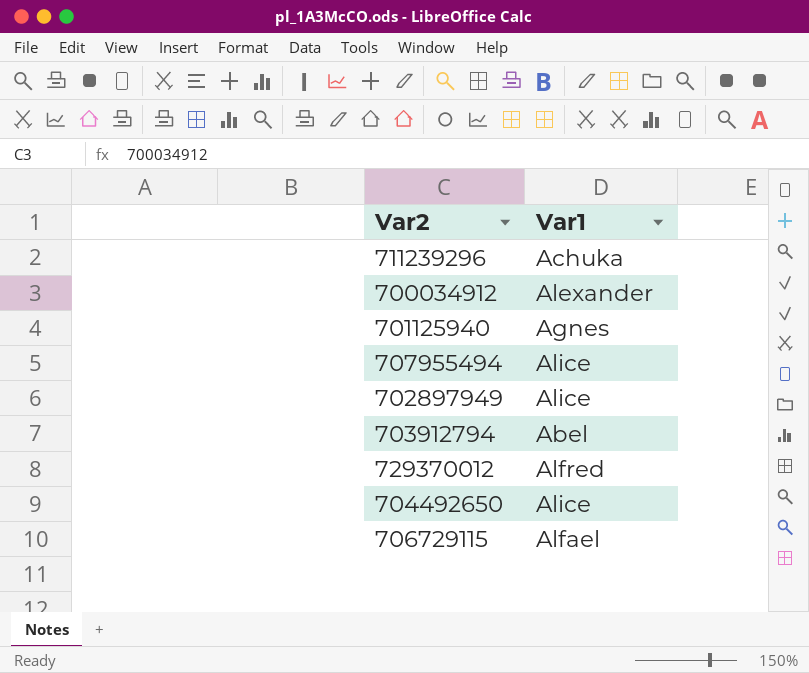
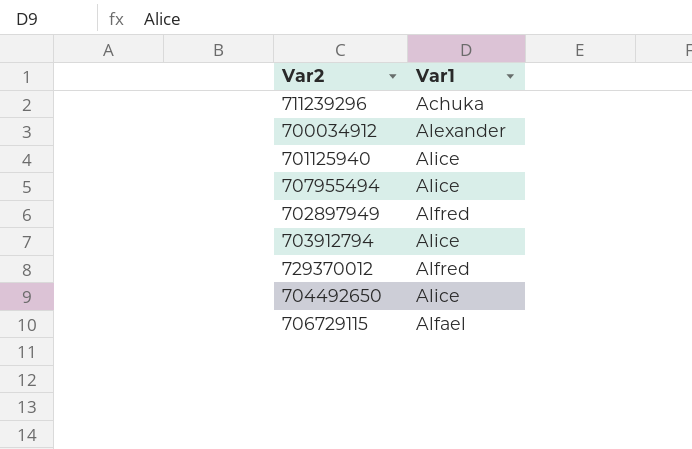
701125940 | Var1: Agnes -> Alice
702897949 | Var1: Alice -> Alfred
703912794 | Var1: Abel -> Alice

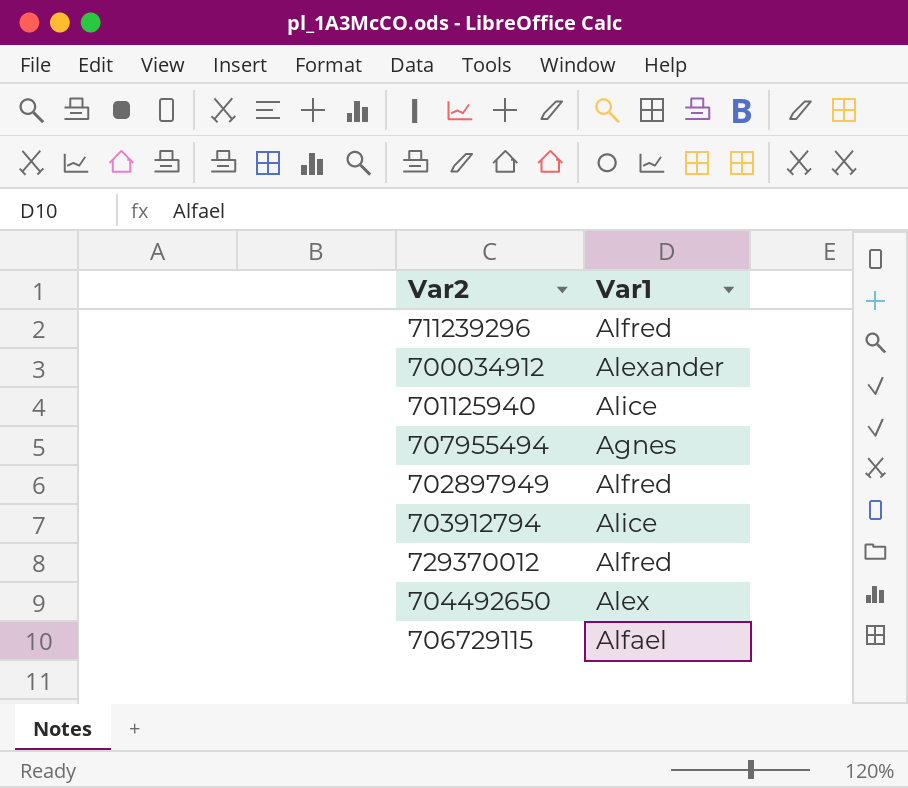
711239296 | Var1: Achuka -> Alfred
707955494 | Var1: Alice -> Agnes
704492650 | Var1: Alice -> Alex

